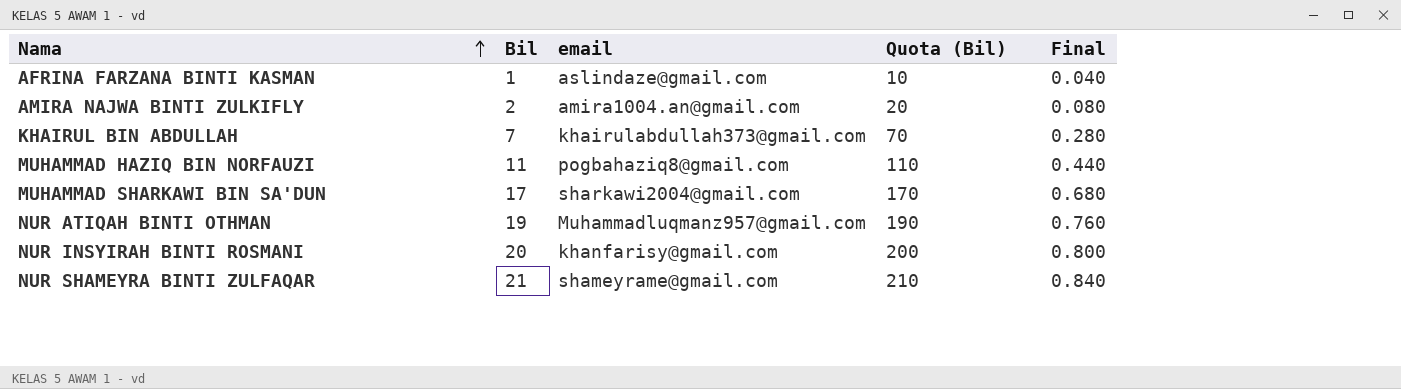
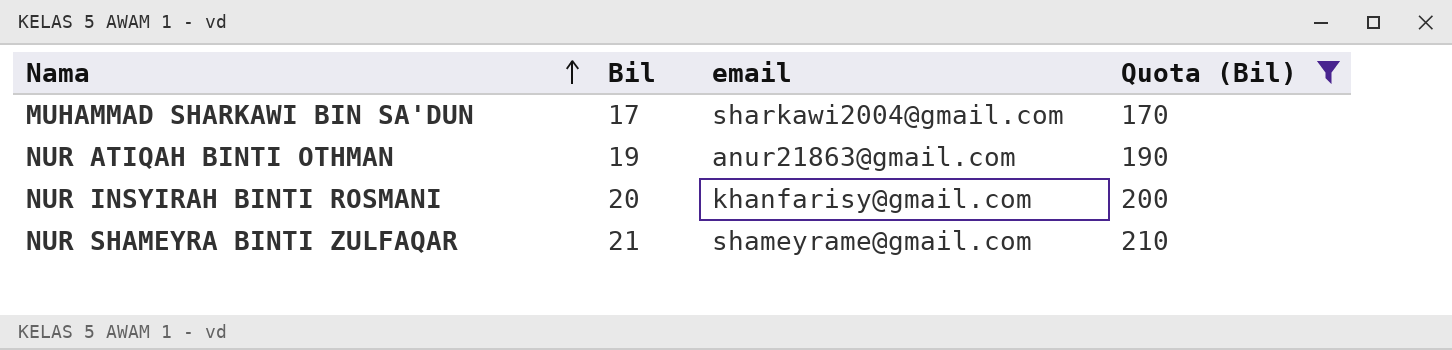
filter: none -> Quota (Bil) >= 170
column Final | formula: [Bil] * 0.04 -> none
NUR ATIQAH BINTI OTHMAN | email: Muhammadluqmanz957@gmail.com -> anur21863@gmail.com

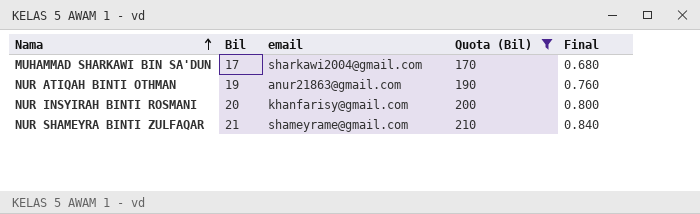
column Final | formula: none -> [Bil] * 0.04

